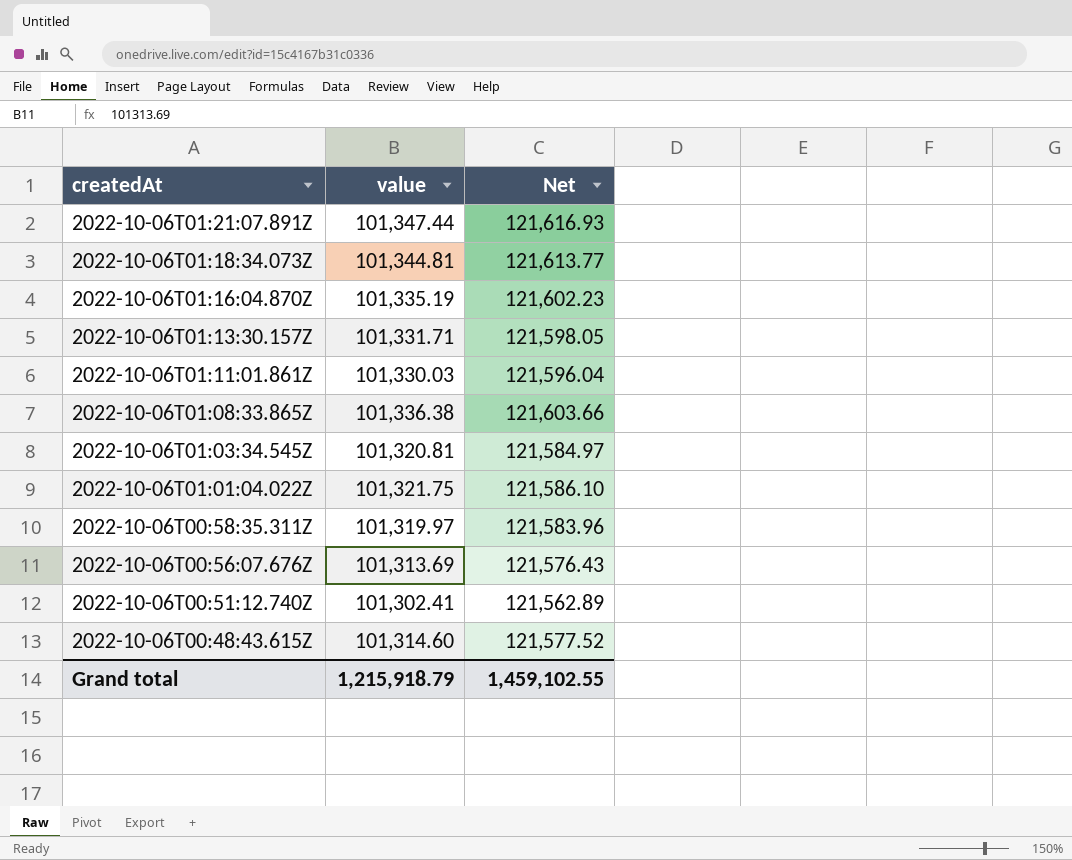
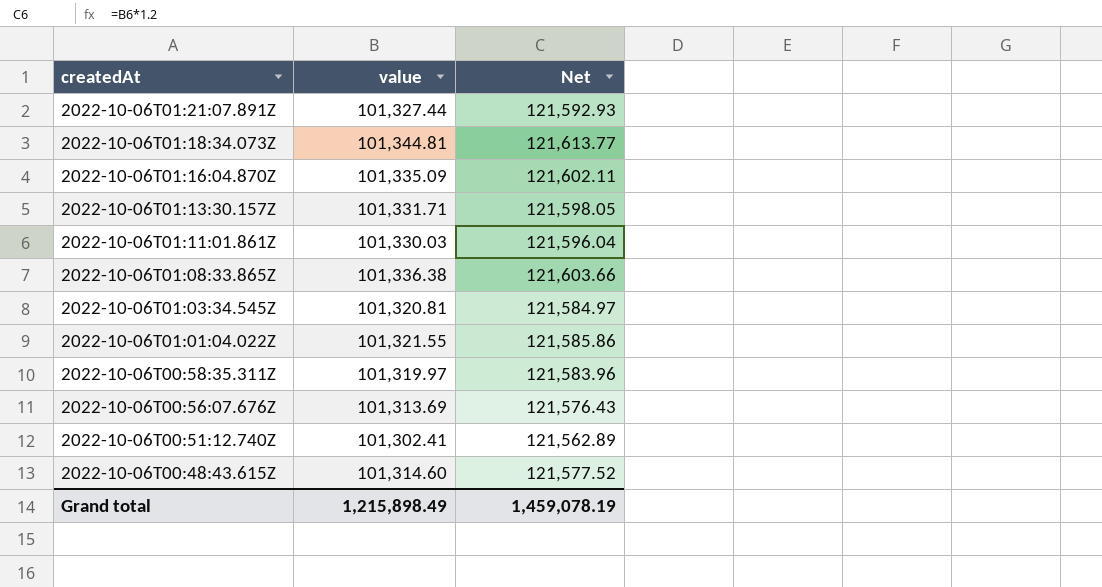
2022-10-06T01:21:07.891Z | value: 101,347.44 -> 101,327.44
2022-10-06T01:21:07.891Z | Net: 121,616.93 -> 121,592.93
2022-10-06T01:16:04.870Z | value: 101,335.19 -> 101,335.09
2022-10-06T01:16:04.870Z | Net: 121,602.23 -> 121,602.11
2022-10-06T01:01:04.022Z | value: 101,321.75 -> 101,321.55
2022-10-06T01:01:04.022Z | Net: 121,586.10 -> 121,585.86
Grand total | value: 1,215,918.79 -> 1,215,898.49
Grand total | Net: 1,459,102.55 -> 1,459,078.19

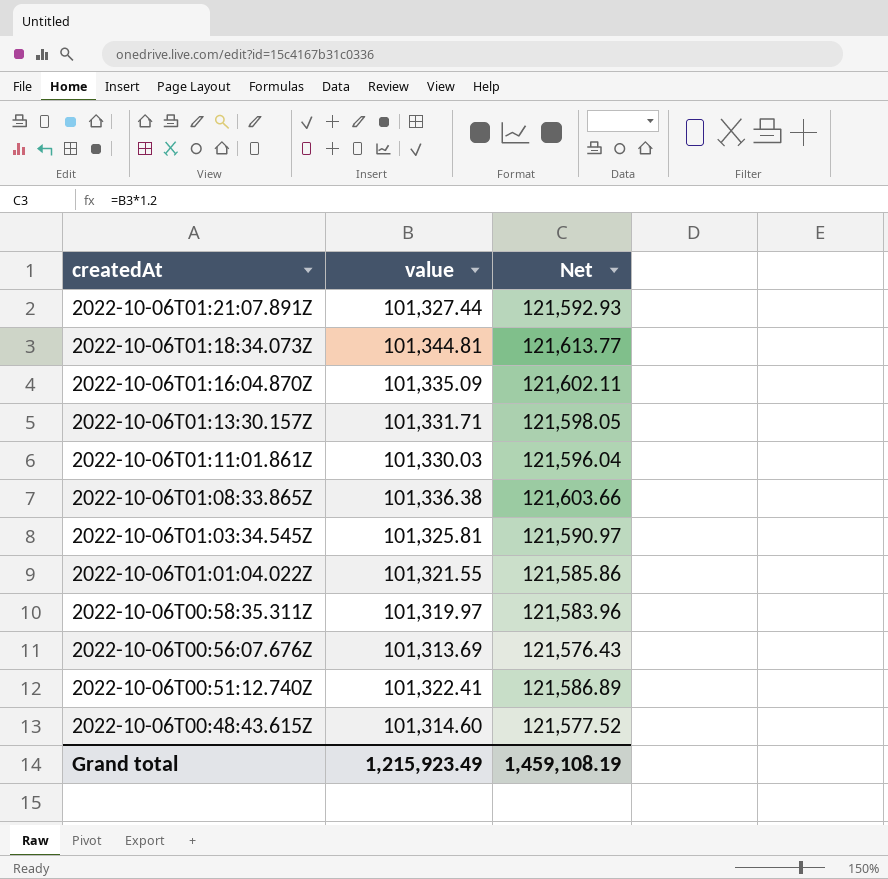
2022-10-06T01:03:34.545Z | value: 101,320.81 -> 101,325.81
2022-10-06T01:03:34.545Z | Net: 121,584.97 -> 121,590.97
2022-10-06T00:51:12.740Z | value: 101,302.41 -> 101,322.41
2022-10-06T00:51:12.740Z | Net: 121,562.89 -> 121,586.89
Grand total | value: 1,215,898.49 -> 1,215,923.49
Grand total | Net: 1,459,078.19 -> 1,459,108.19

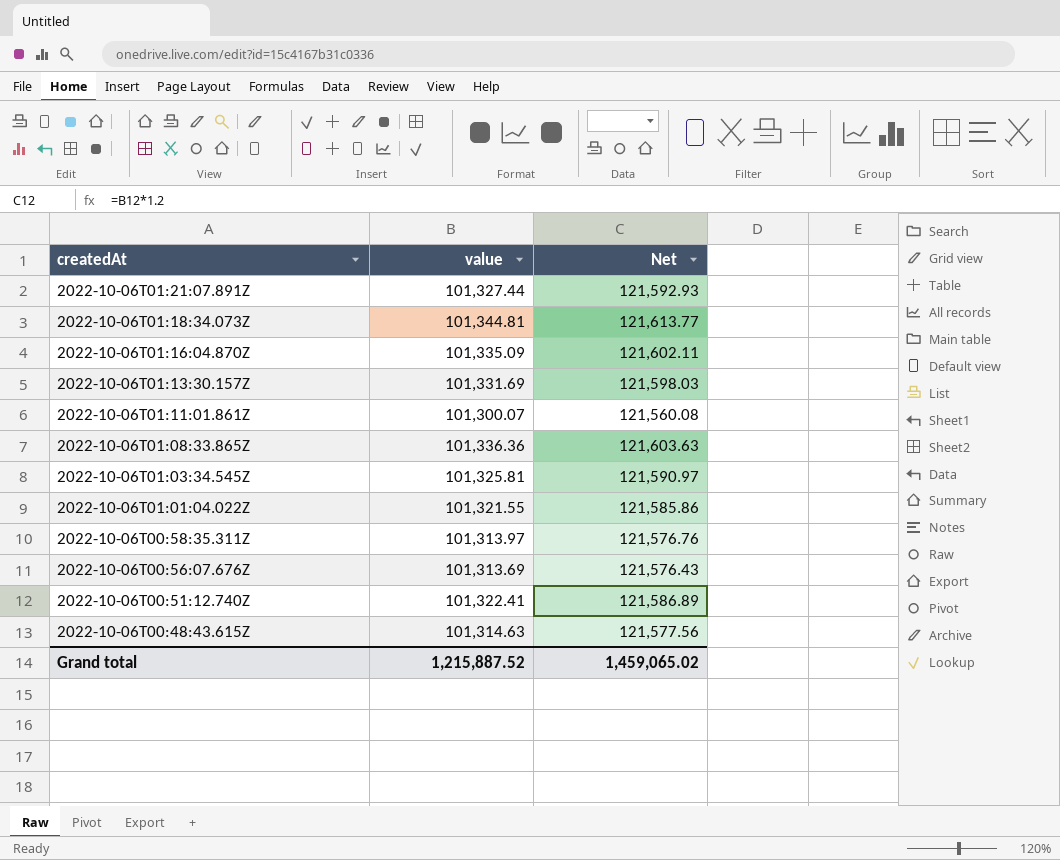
2022-10-06T01:13:30.157Z | value: 101,331.71 -> 101,331.69
2022-10-06T01:13:30.157Z | Net: 121,598.05 -> 121,598.03
2022-10-06T01:11:01.861Z | value: 101,330.03 -> 101,300.07
2022-10-06T01:11:01.861Z | Net: 121,596.04 -> 121,560.08
2022-10-06T01:08:33.865Z | value: 101,336.38 -> 101,336.36
2022-10-06T01:08:33.865Z | Net: 121,603.66 -> 121,603.63
2022-10-06T00:58:35.311Z | value: 101,319.97 -> 101,313.97
2022-10-06T00:58:35.311Z | Net: 121,583.96 -> 121,576.76
2022-10-06T00:48:43.615Z | value: 101,314.60 -> 101,314.63
2022-10-06T00:48:43.615Z | Net: 121,577.52 -> 121,577.56
Grand total | value: 1,215,923.49 -> 1,215,887.52
Grand total | Net: 1,459,108.19 -> 1,459,065.02

